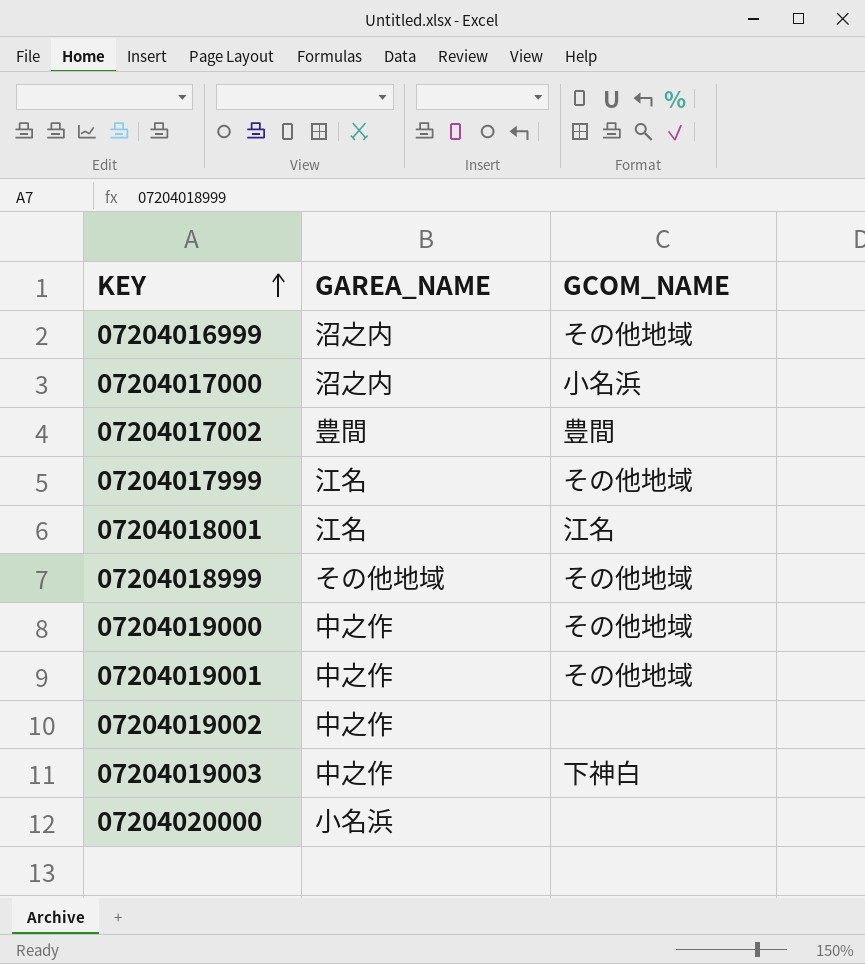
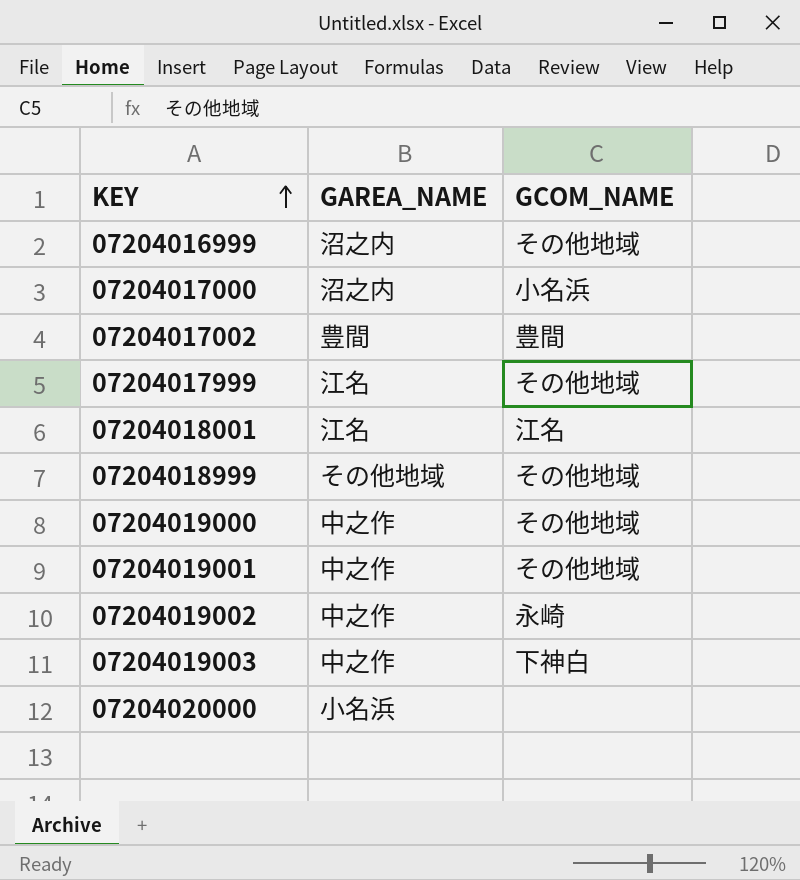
07204019002 | GCOM_NAME: none -> 永崎

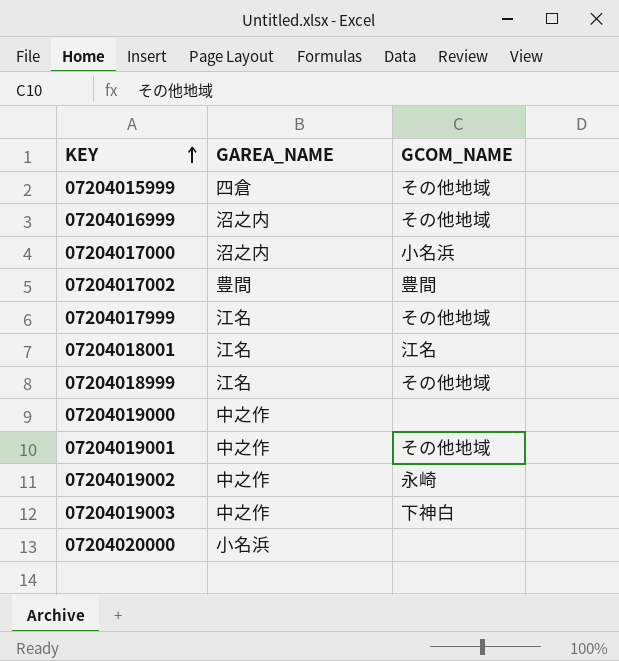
row 07204015999: none -> 四倉 | その他地域
07204018999 | GAREA_NAME: その他地域 -> 江名
07204019000 | GCOM_NAME: その他地域 -> none

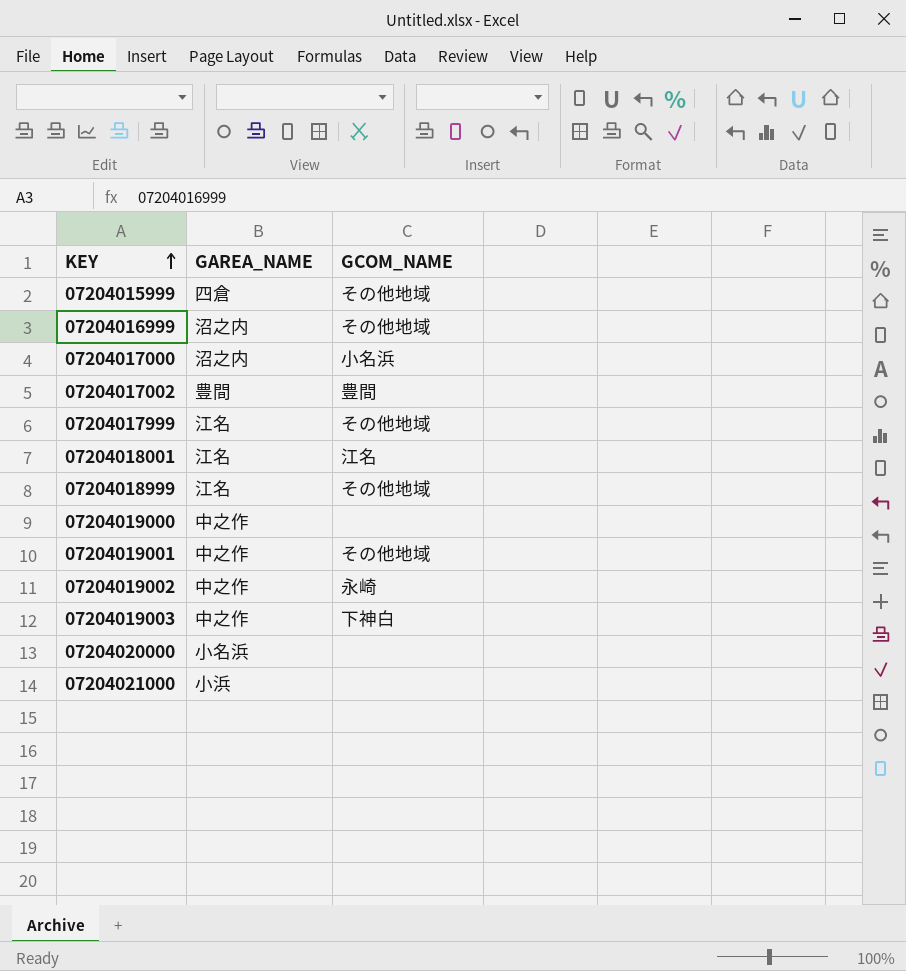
row 07204021000: none -> 小浜 | none

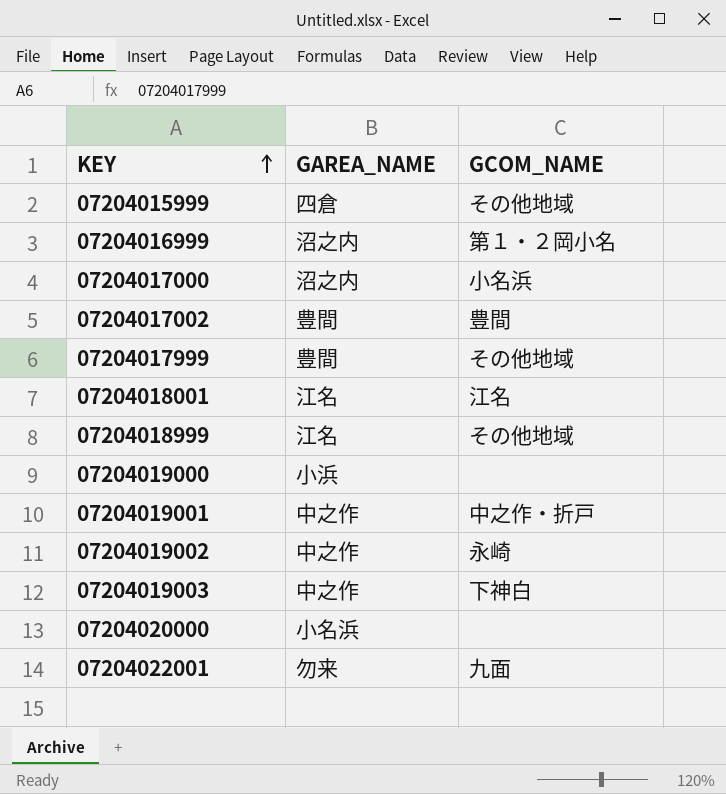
row 07204021000: 小浜 | none -> none
07204016999 | GCOM_NAME: その他地域 -> 第１・２岡小名
07204017999 | GAREA_NAME: 江名 -> 豊間
07204019000 | GAREA_NAME: 中之作 -> 小浜
07204019001 | GCOM_NAME: その他地域 -> 中之作・折戸
row 07204022001: none -> 勿来 | 九面

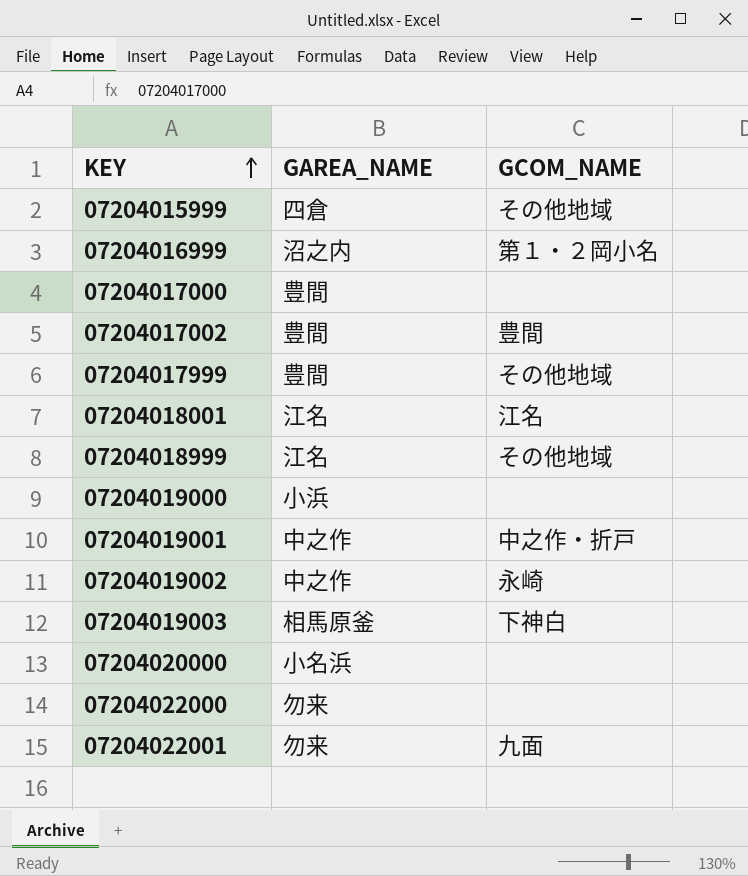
07204017000 | GAREA_NAME: 沼之内 -> 豊間
07204017000 | GCOM_NAME: 小名浜 -> none
07204019003 | GAREA_NAME: 中之作 -> 相馬原釜
row 07204022000: none -> 勿来 | none

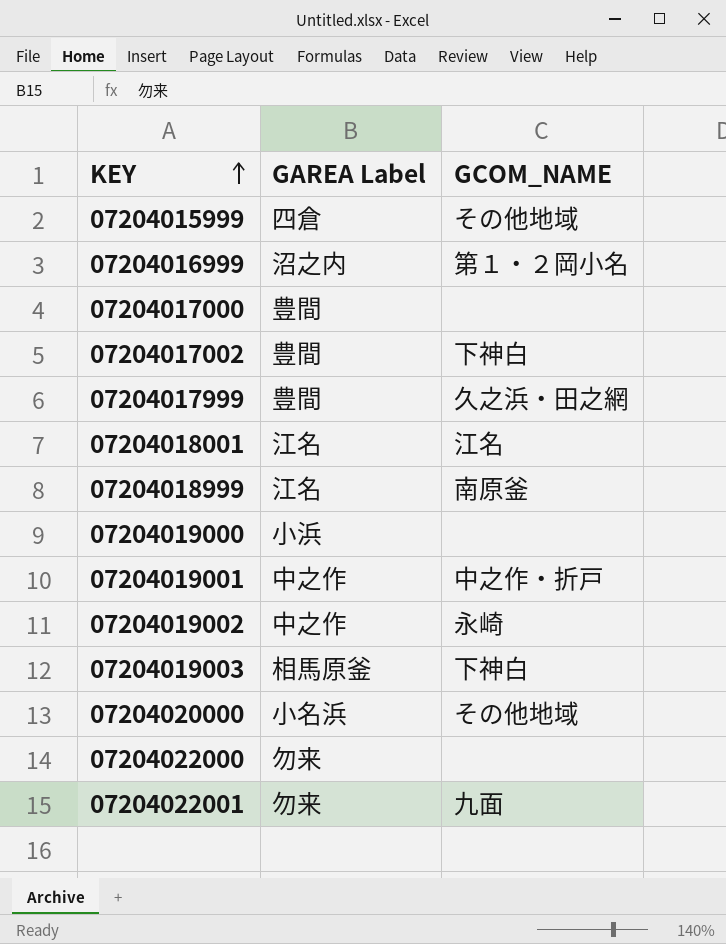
column name: GAREA_NAME -> GAREA Label
07204017002 | GCOM_NAME: 豊間 -> 下神白
07204017999 | GCOM_NAME: その他地域 -> 久之浜・田之網
07204018999 | GCOM_NAME: その他地域 -> 南原釜
07204020000 | GCOM_NAME: none -> その他地域

